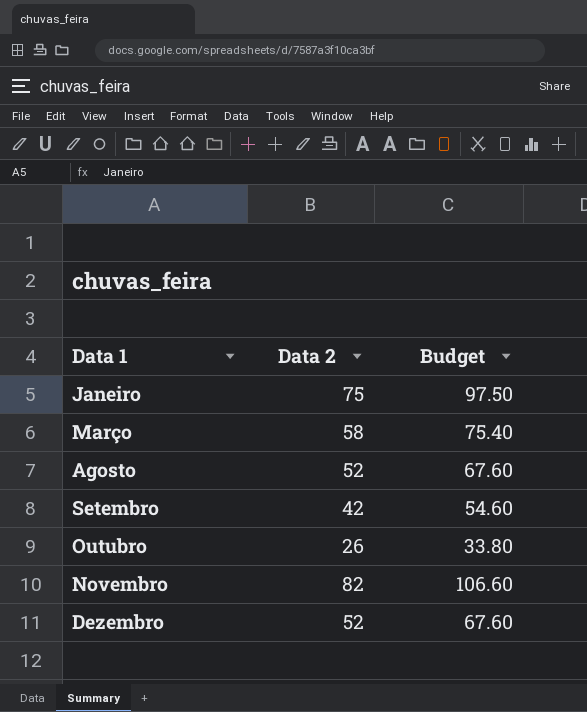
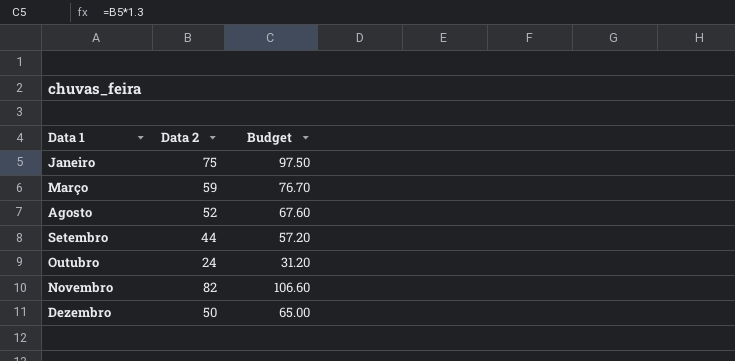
Março | Data 2: 58 -> 59
Março | Budget: 75.40 -> 76.70
Setembro | Data 2: 42 -> 44
Setembro | Budget: 54.60 -> 57.20
Outubro | Data 2: 26 -> 24
Outubro | Budget: 33.80 -> 31.20
Dezembro | Data 2: 52 -> 50
Dezembro | Budget: 67.60 -> 65.00

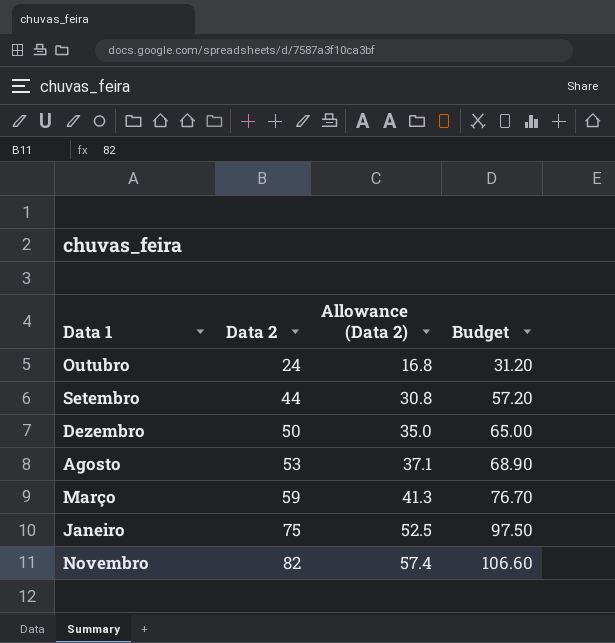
row order: Data 1 ascending -> Data 2 ascending
column Allowance (Data 2) | formula: none -> [Data 2] * 0.7
Agosto | Data 2: 52 -> 53
Agosto | Budget: 67.60 -> 68.90

